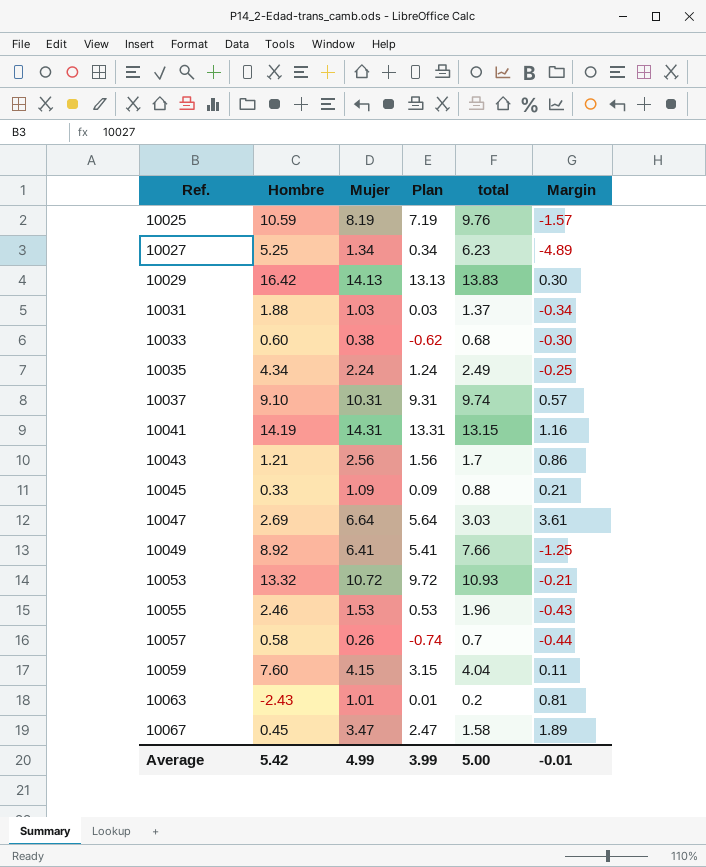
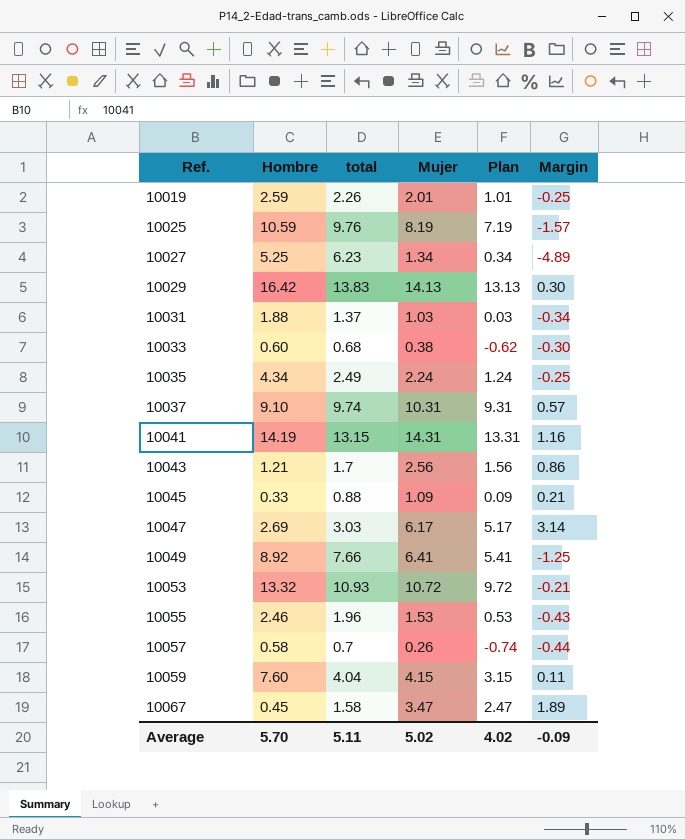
column total | position: 5 -> 3
row 10063: -2.43 | 1.01 | 0.01 | 0.2 | 0.81 -> none
row 10019: none -> 2.59 | 2.26 | 2.01 | 1.01 | -0.25
10047 | Mujer: 6.64 -> 6.17
10047 | Plan: 5.64 -> 5.17
10047 | Margin: 3.61 -> 3.14
Average | Hombre: 5.42 -> 5.70
Average | total: 5.00 -> 5.11
Average | Mujer: 4.99 -> 5.02
Average | Plan: 3.99 -> 4.02
Average | Margin: -0.01 -> -0.09

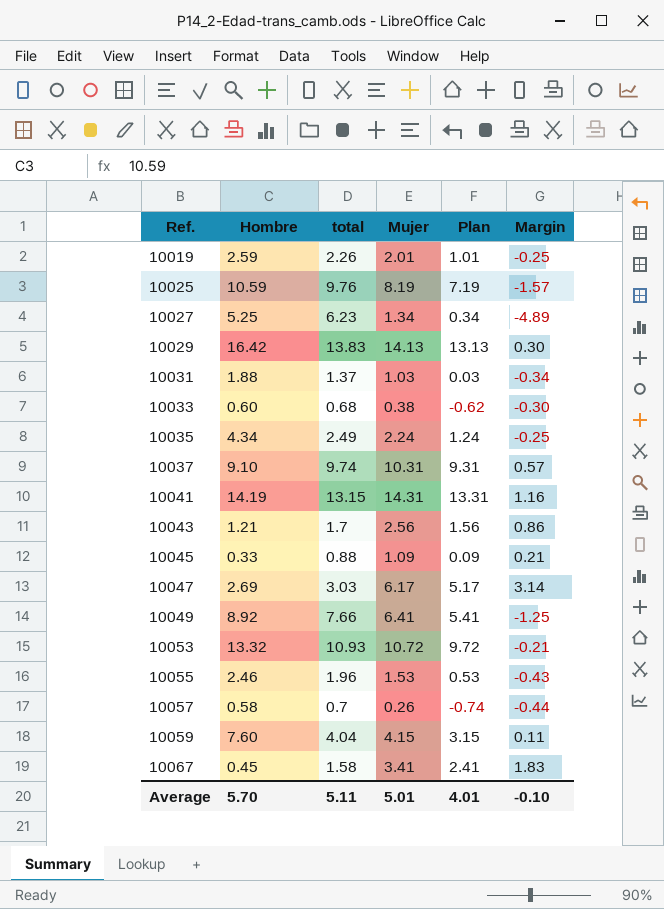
10067 | Mujer: 3.47 -> 3.41
10067 | Plan: 2.47 -> 2.41
10067 | Margin: 1.89 -> 1.83
Average | Mujer: 5.02 -> 5.01
Average | Plan: 4.02 -> 4.01
Average | Margin: -0.09 -> -0.10

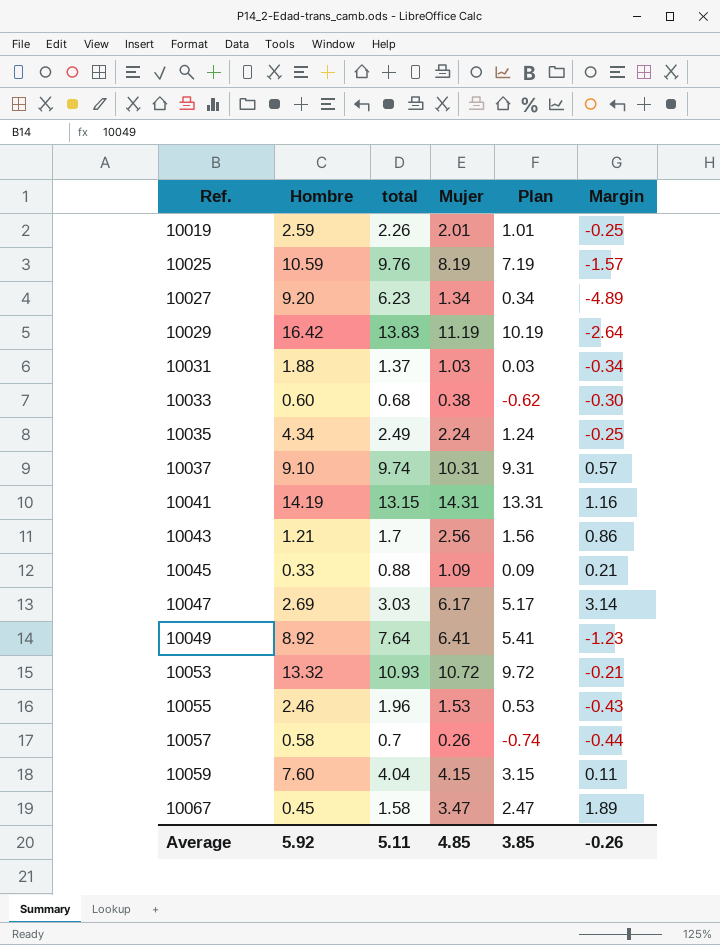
10027 | Hombre: 5.25 -> 9.20
10029 | Mujer: 14.13 -> 11.19
10029 | Plan: 13.13 -> 10.19
10029 | Margin: 0.30 -> -2.64
10049 | total: 7.66 -> 7.64
10049 | Margin: -1.25 -> -1.23
10067 | Mujer: 3.41 -> 3.47
10067 | Plan: 2.41 -> 2.47
10067 | Margin: 1.83 -> 1.89
Average | Hombre: 5.70 -> 5.92
Average | Mujer: 5.01 -> 4.85
Average | Plan: 4.01 -> 3.85
Average | Margin: -0.10 -> -0.26

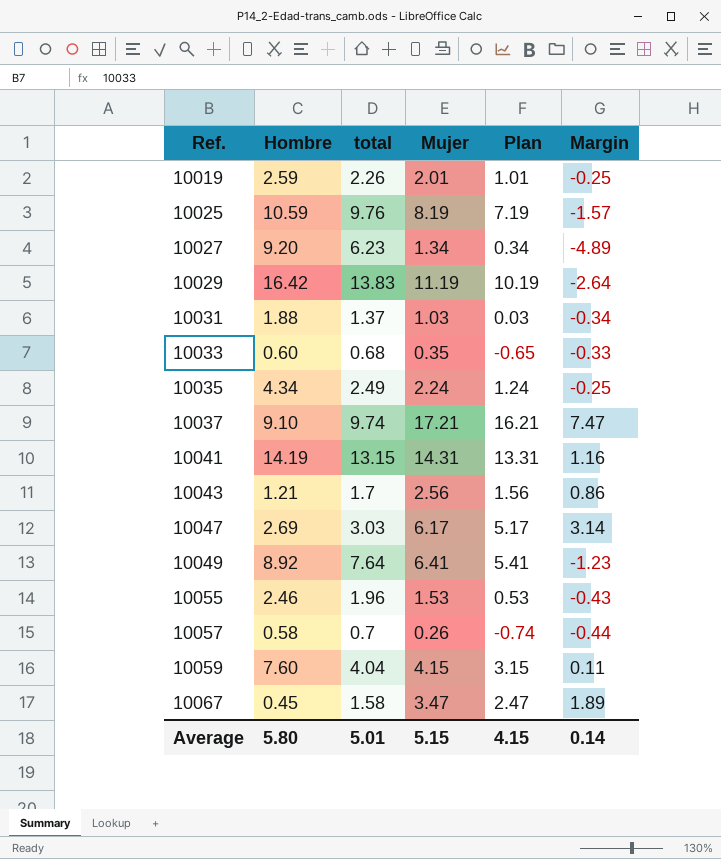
row 10045: 0.33 | 0.88 | 1.09 | 0.09 | 0.21 -> none
row 10053: 13.32 | 10.93 | 10.72 | 9.72 | -0.21 -> none
10033 | Mujer: 0.38 -> 0.35
10033 | Plan: -0.62 -> -0.65
10033 | Margin: -0.30 -> -0.33
10037 | Mujer: 10.31 -> 17.21
10037 | Plan: 9.31 -> 16.21
10037 | Margin: 0.57 -> 7.47
Average | Hombre: 5.92 -> 5.80
Average | total: 5.11 -> 5.01
Average | Mujer: 4.85 -> 5.15
Average | Plan: 3.85 -> 4.15
Average | Margin: -0.26 -> 0.14

